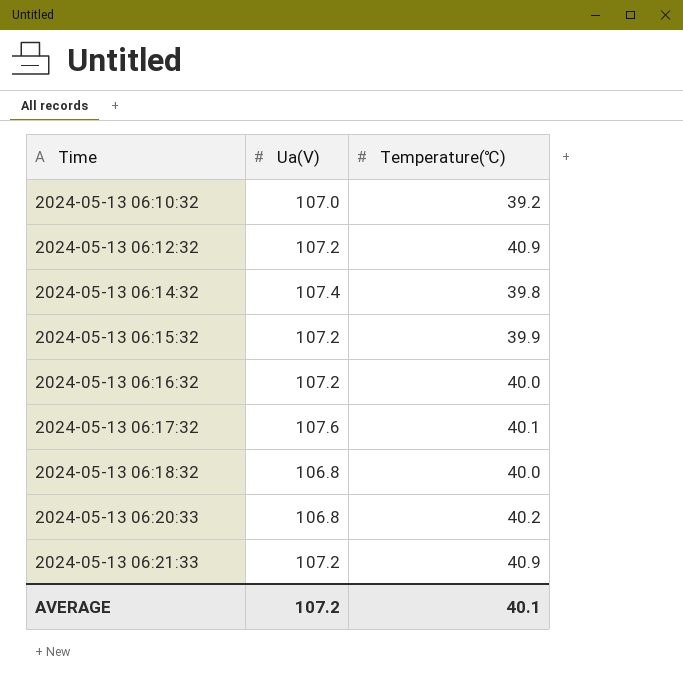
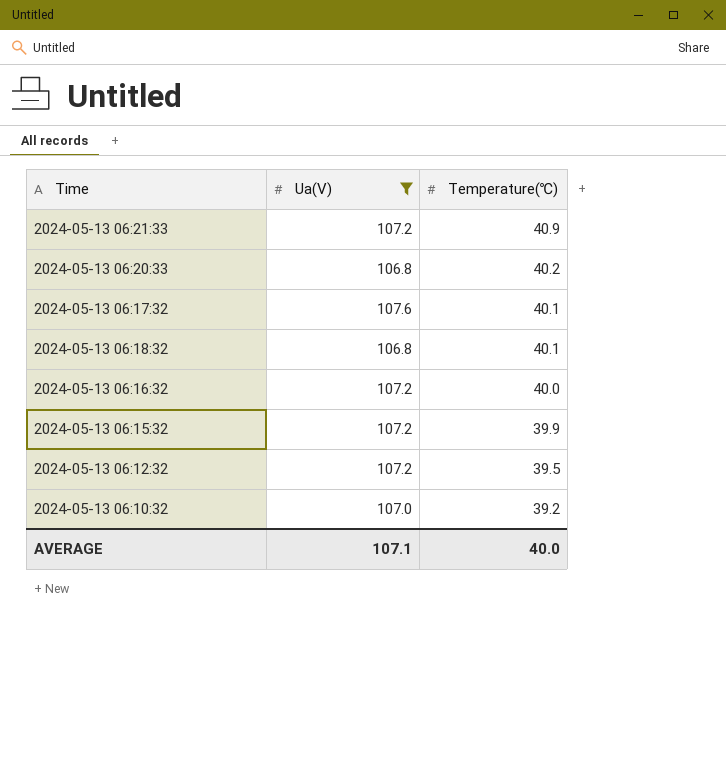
filter: none -> Ua(V) != 107.4
row order: Time ascending -> Temperature(℃) descending
2024-05-13 06:18:32 | Temperature(℃): 40.0 -> 40.1
2024-05-13 06:12:32 | Temperature(℃): 40.9 -> 39.5
AVERAGE | Ua(V): 107.2 -> 107.1
AVERAGE | Temperature(℃): 40.1 -> 40.0

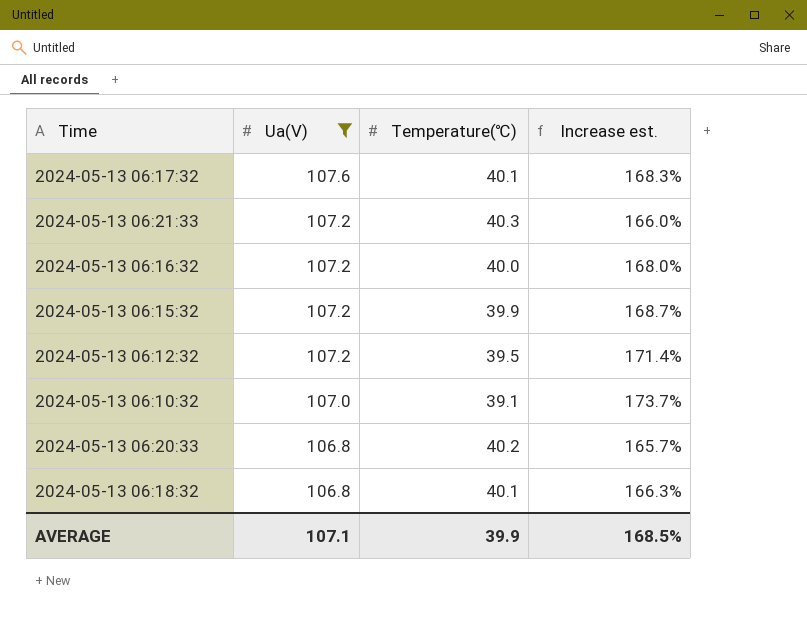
row order: Temperature(℃) descending -> Ua(V) descending
column Increase est. | formula: none -> ([Ua(V)] - [Temperature(℃)]) / [Temperature(℃)]
2024-05-13 06:21:33 | Temperature(℃): 40.9 -> 40.3
2024-05-13 06:10:32 | Temperature(℃): 39.2 -> 39.1
AVERAGE | Temperature(℃): 40.0 -> 39.9

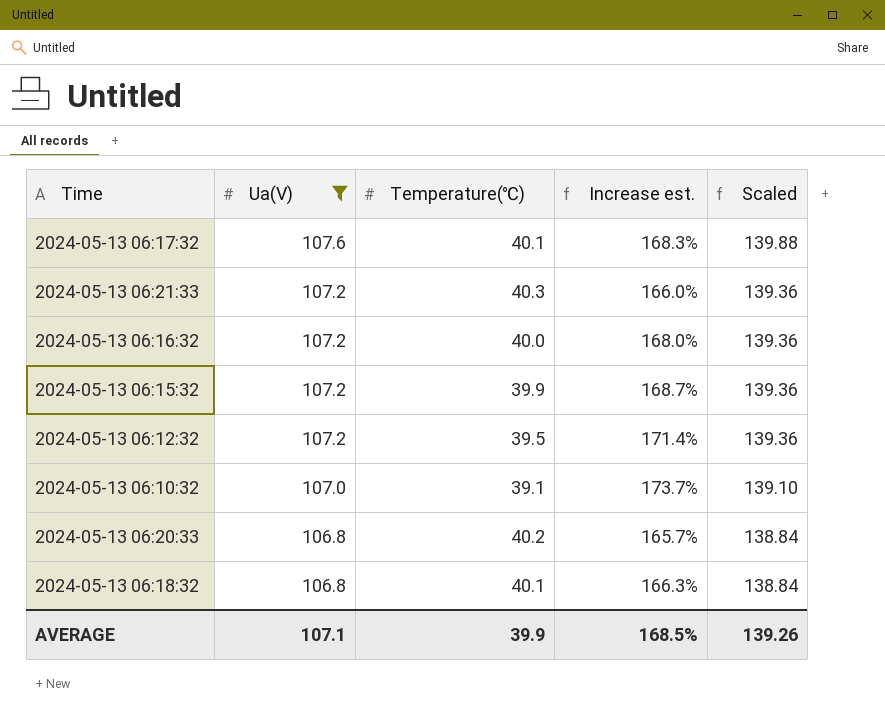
column Scaled | formula: none -> [Ua(V)] * 1.3

